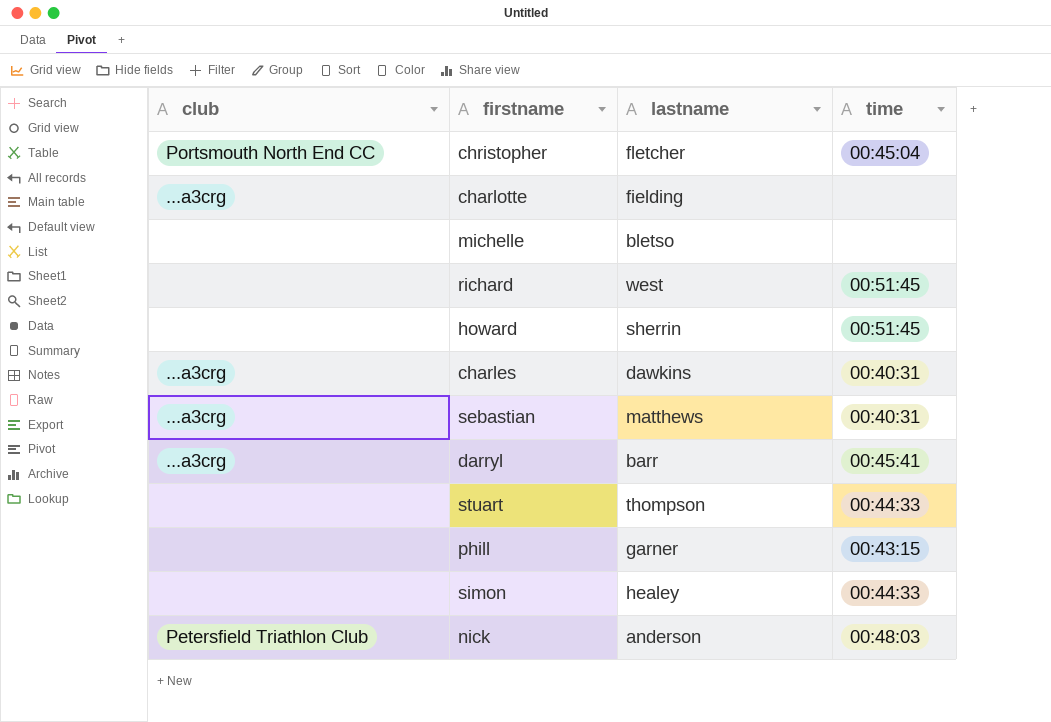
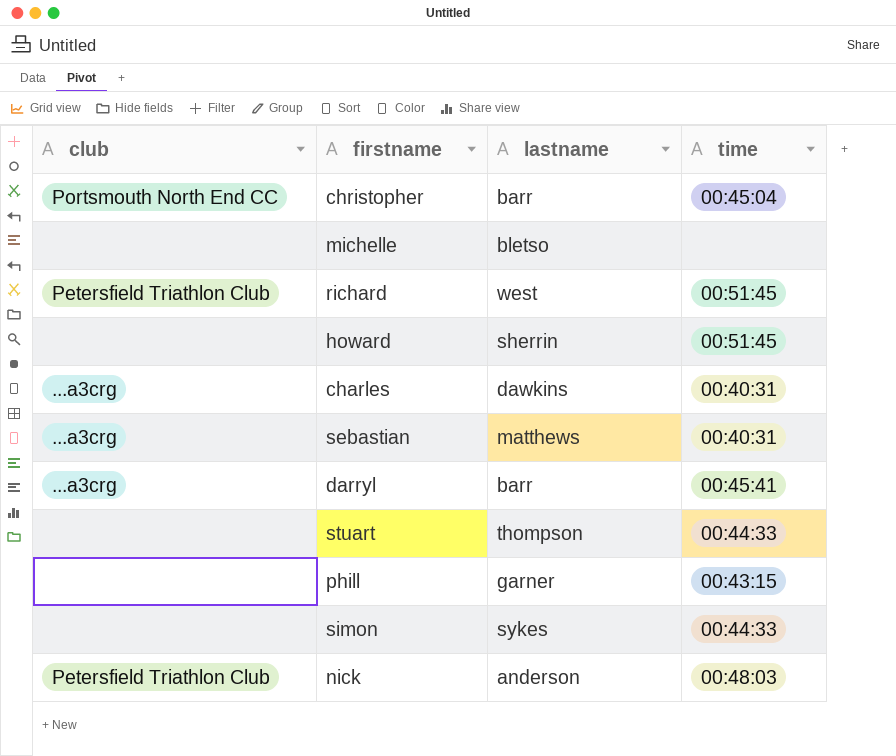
row charlotte: ...a3crg | fielding | none -> none
christopher | lastname: fletcher -> barr
richard | club: none -> Petersfield Triathlon Club
simon | lastname: healey -> sykes

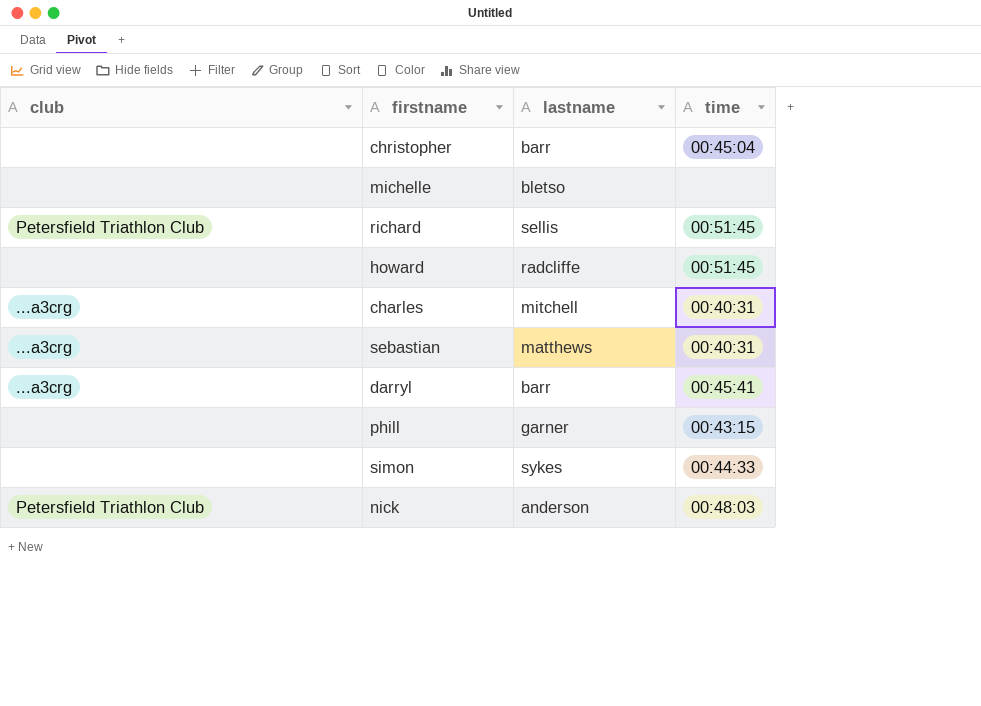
row stuart: none | thompson | 00:44:33 -> none
christopher | club: Portsmouth North End CC -> none
richard | lastname: west -> sellis
howard | lastname: sherrin -> radcliffe
charles | lastname: dawkins -> mitchell

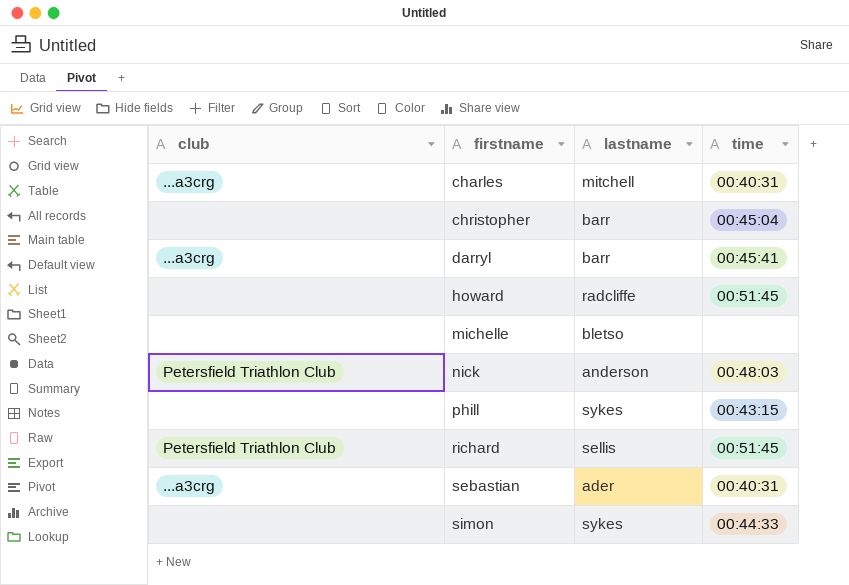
row order: none -> firstname ascending
phill | lastname: garner -> sykes
sebastian | lastname: matthews -> ader

